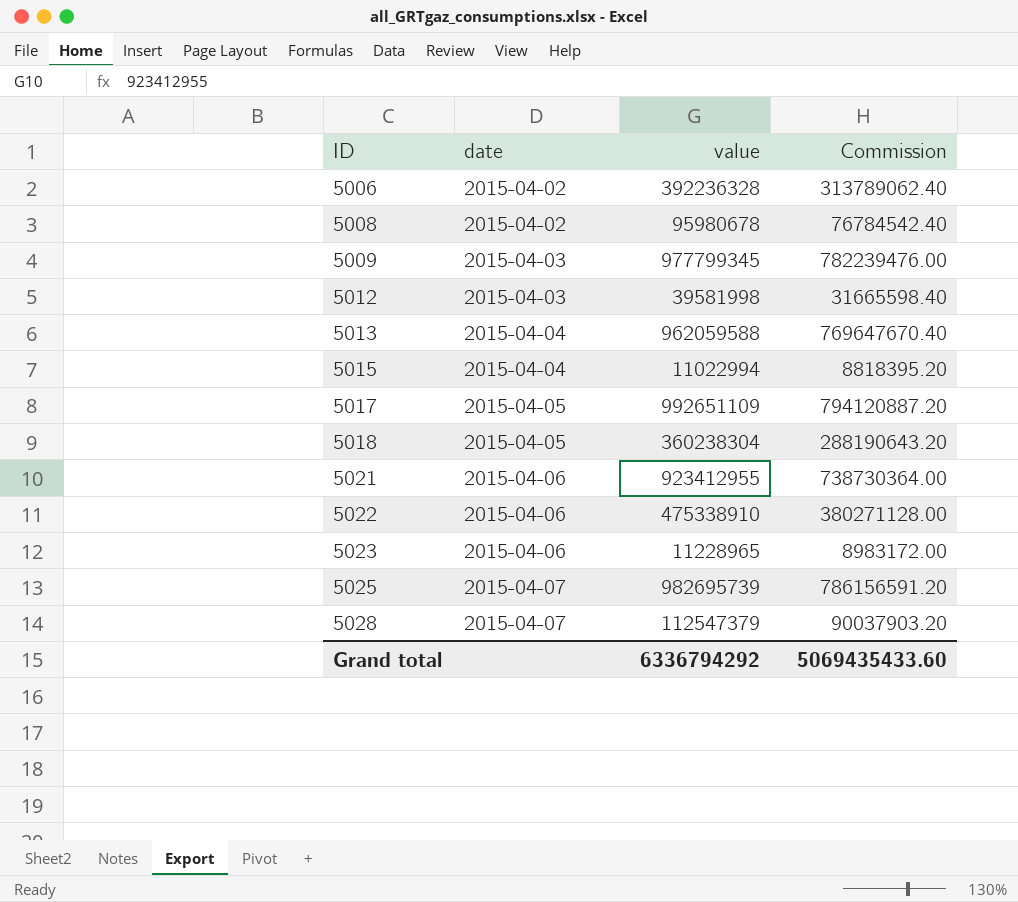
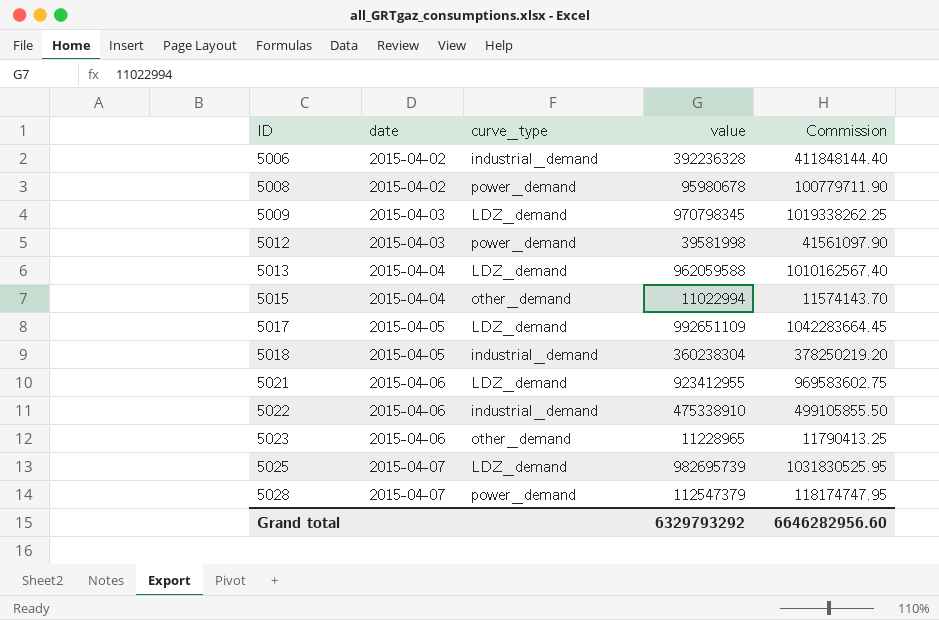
column curve_type | position: none -> 3
column Commission | formula: [value] * 0.8 -> [value] * 1.05
5009 | value: 977799345 -> 970798345
Grand total | value: 6336794292 -> 6329793292
Grand total | Commission: 5069435433.60 -> 6646282956.60

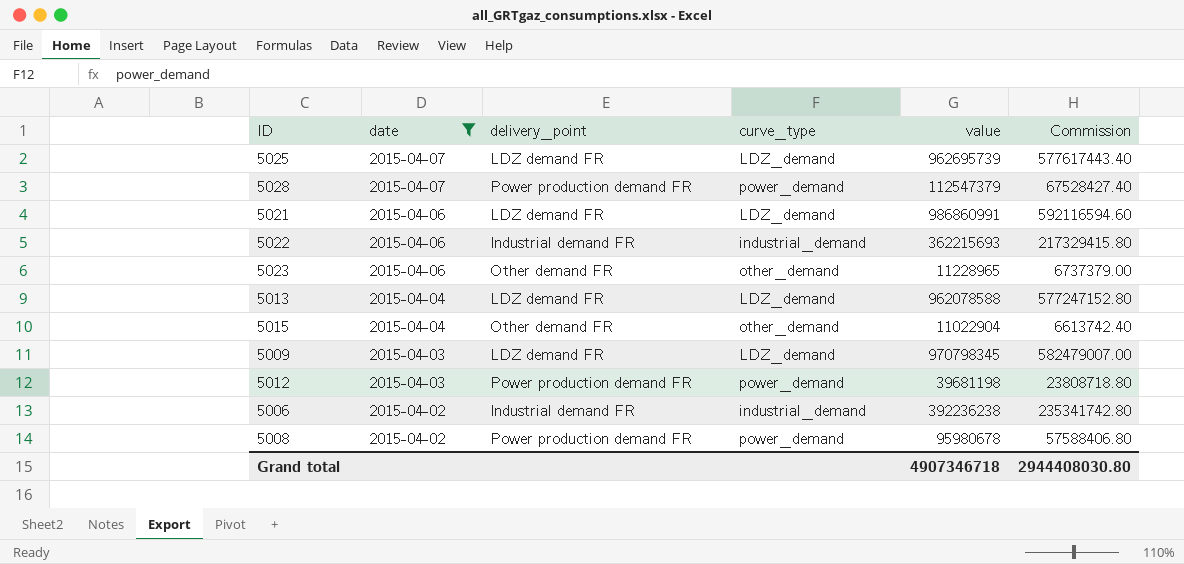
filter: none -> date != 2015-04-05
row order: ID ascending -> date descending
column delivery_point | position: none -> 3
column Commission | formula: [value] * 1.05 -> [value] * 0.6
5025 | value: 982695739 -> 962695739
5021 | value: 923412955 -> 986860991
5022 | value: 475338910 -> 362215693
5013 | value: 962059588 -> 962078588
5015 | value: 11022994 -> 11022904
5012 | value: 39581998 -> 39681198
5006 | value: 392236328 -> 392236238
Grand total | value: 6329793292 -> 4907346718
Grand total | Commission: 6646282956.60 -> 2944408030.80

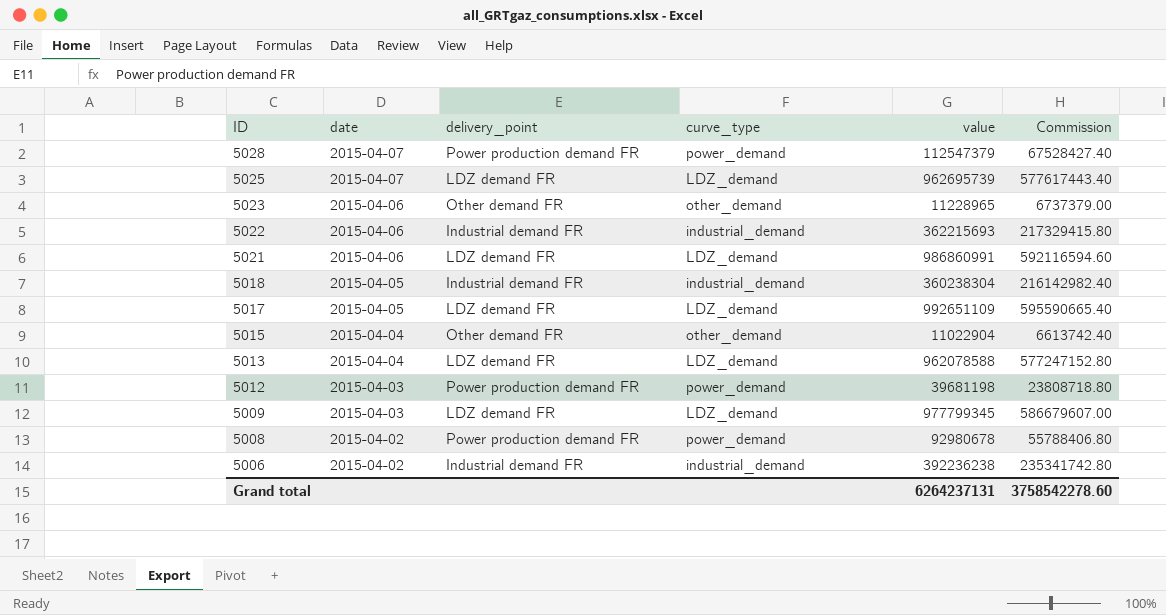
filter: date != 2015-04-05 -> none
row order: date descending -> ID descending
5009 | value: 970798345 -> 977799345
5009 | Commission: 582479007.00 -> 586679607.00
5008 | value: 95980678 -> 92980678
5008 | Commission: 57588406.80 -> 55788406.80
Grand total | value: 4907346718 -> 6264237131
Grand total | Commission: 2944408030.80 -> 3758542278.60

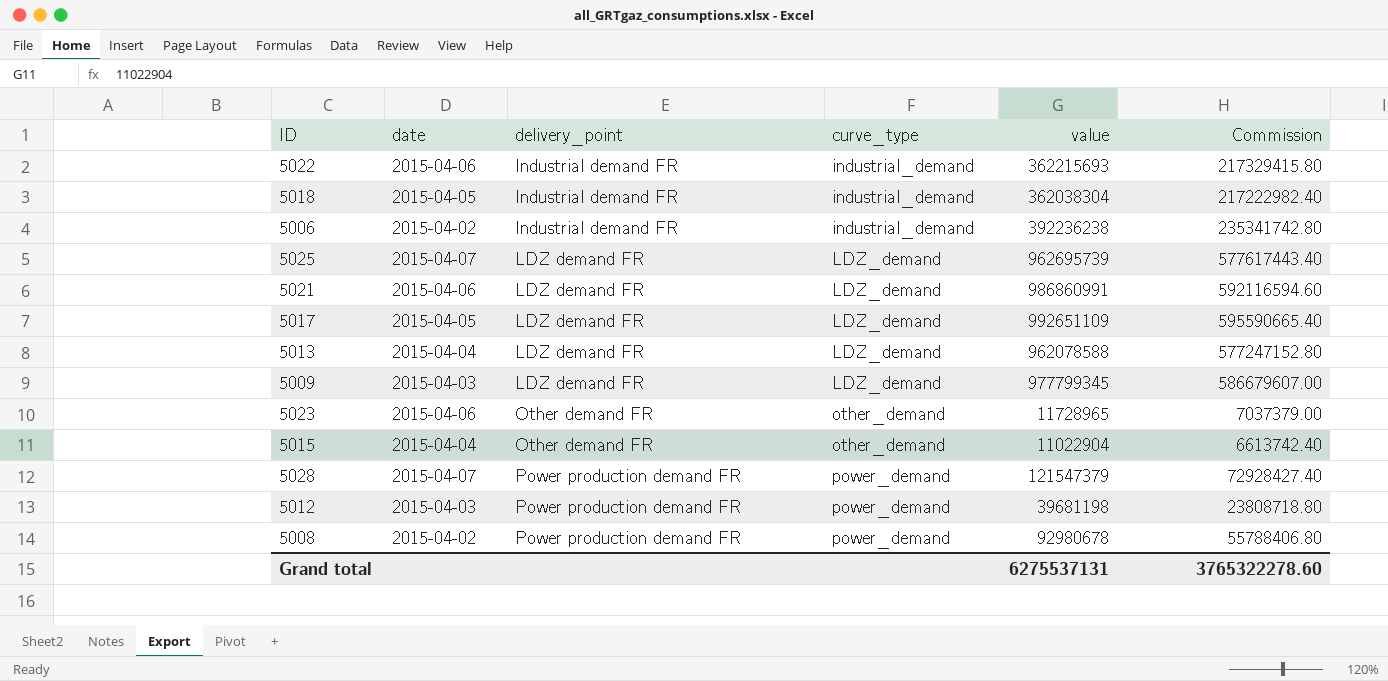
row order: ID descending -> delivery_point ascending
5018 | value: 360238304 -> 362038304
5018 | Commission: 216142982.40 -> 217222982.40
5023 | value: 11228965 -> 11728965
5023 | Commission: 6737379.00 -> 7037379.00
5028 | value: 112547379 -> 121547379
5028 | Commission: 67528427.40 -> 72928427.40
Grand total | value: 6264237131 -> 6275537131
Grand total | Commission: 3758542278.60 -> 3765322278.60

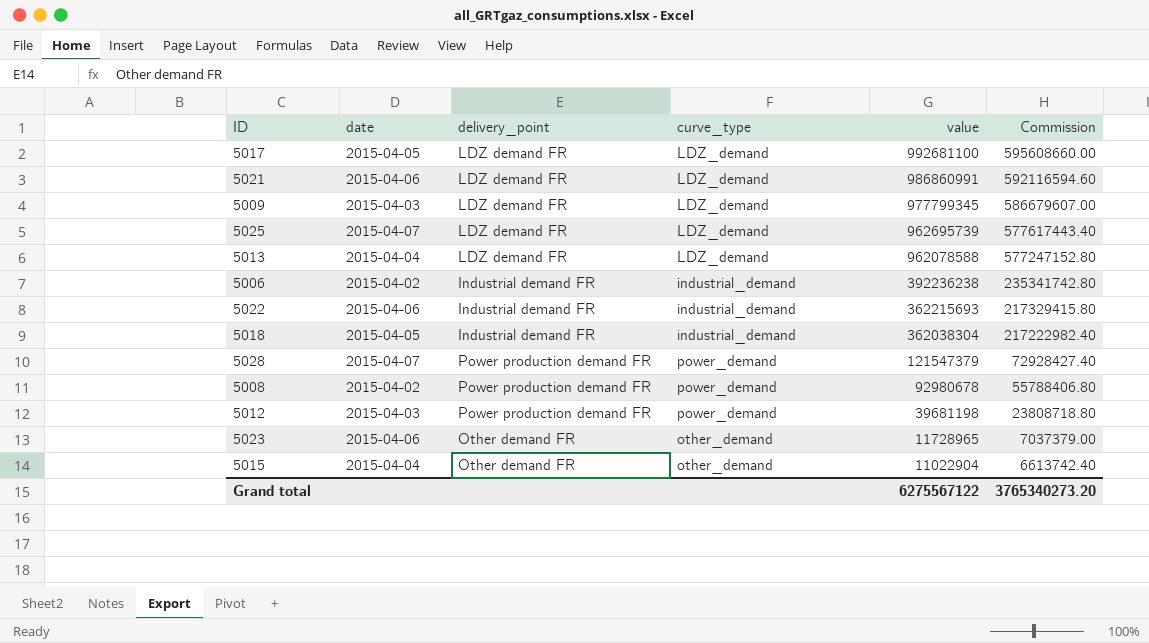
row order: delivery_point ascending -> value descending
5017 | value: 992651109 -> 992681100
5017 | Commission: 595590665.40 -> 595608660.00
Grand total | value: 6275537131 -> 6275567122
Grand total | Commission: 3765322278.60 -> 3765340273.20

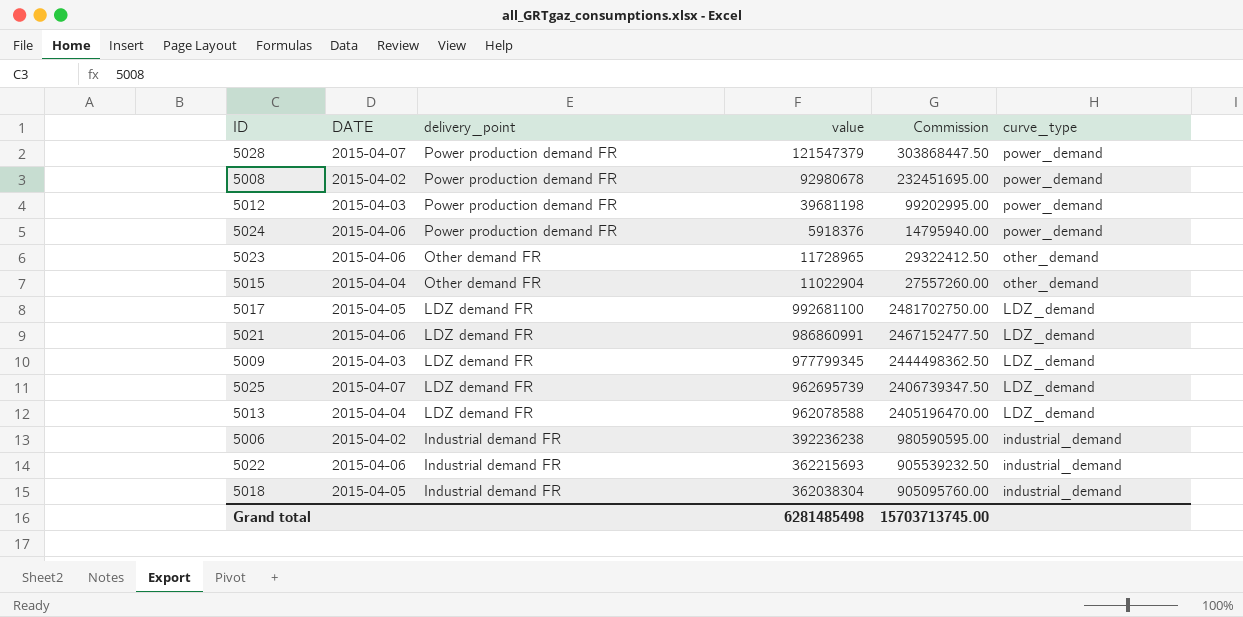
row order: value descending -> delivery_point descending
column name: date -> DATE
column Commission | formula: [value] * 0.6 -> [value] * 2.5
column curve_type | position: 4 -> 6
row 5024: none -> 2015-04-06 | Power production demand FR | 5918376 | 14795940.00 | power_demand
Grand total | value: 6275567122 -> 6281485498
Grand total | Commission: 3765340273.20 -> 15703713745.00

